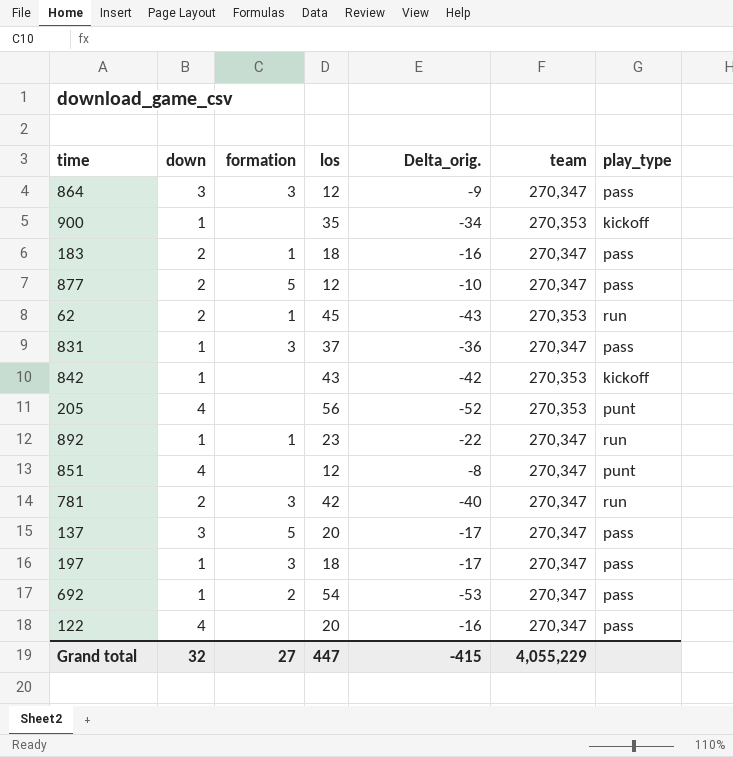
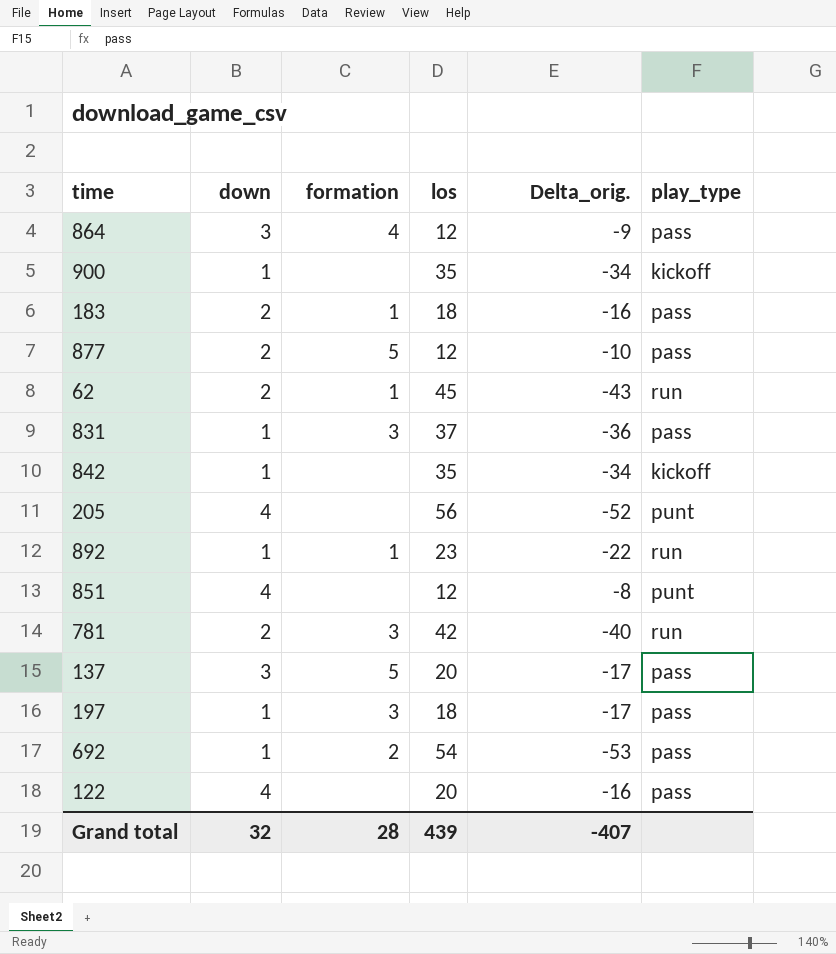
column team | position: 6 -> none
864 | formation: 3 -> 4
842 | los: 43 -> 35
842 | Delta_orig.: -42 -> -34
Grand total | formation: 27 -> 28
Grand total | los: 447 -> 439
Grand total | Delta_orig.: -415 -> -407

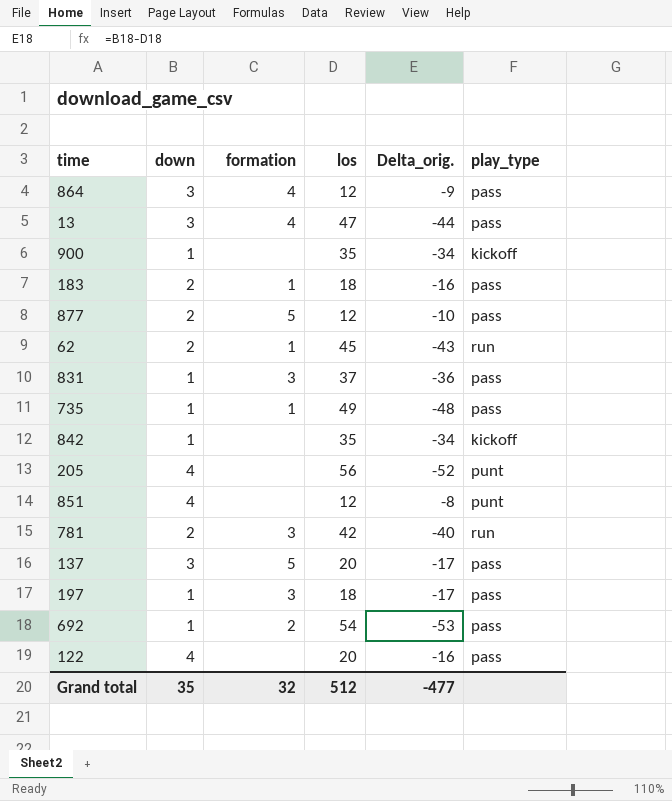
row 892: 1 | 1 | 23 | -22 | run -> none
row 13: none -> 3 | 4 | 47 | -44 | pass
row 735: none -> 1 | 1 | 49 | -48 | pass
Grand total | down: 32 -> 35
Grand total | formation: 28 -> 32
Grand total | los: 439 -> 512
Grand total | Delta_orig.: -407 -> -477

